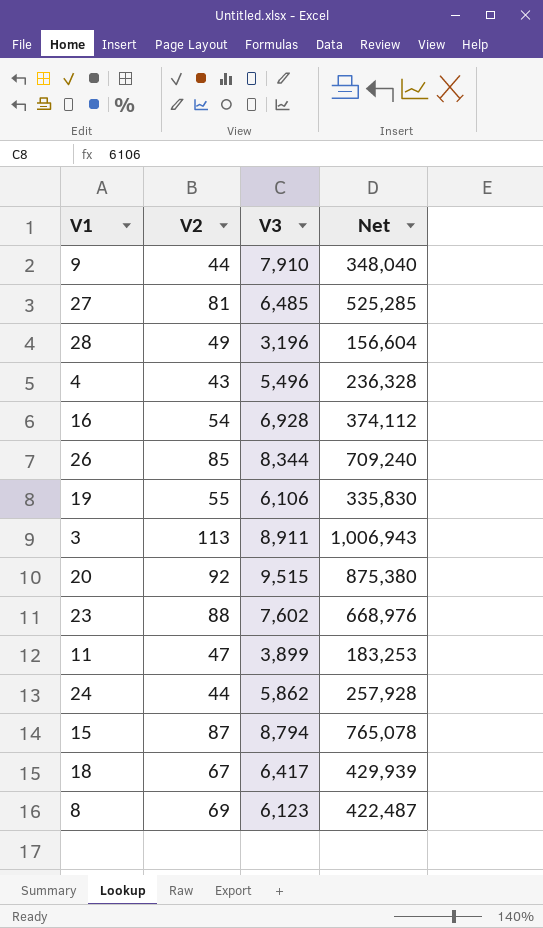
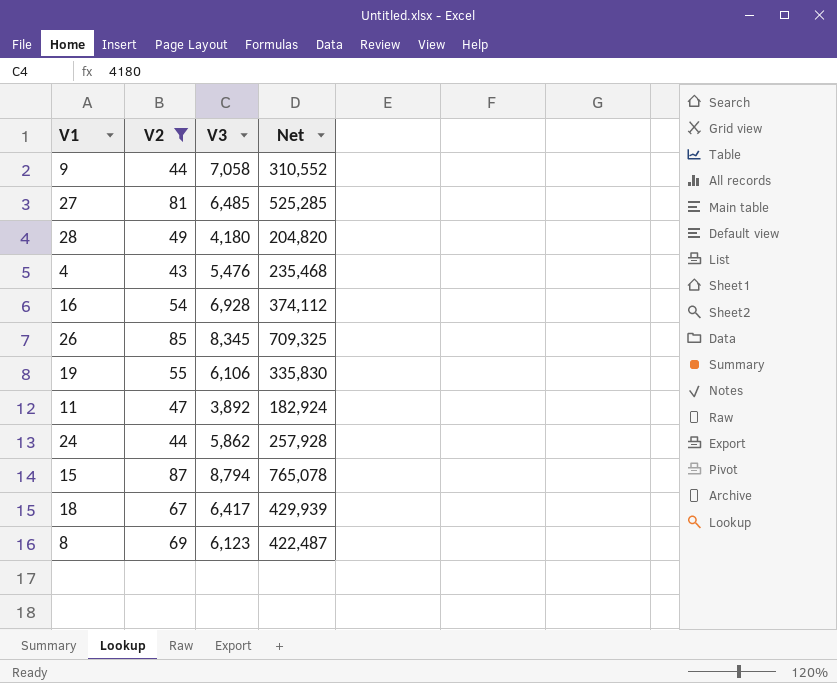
filter: none -> V2 <= 87
9 | V3: 7,910 -> 7,058
9 | Net: 348,040 -> 310,552
28 | V3: 3,196 -> 4,180
28 | Net: 156,604 -> 204,820
4 | V3: 5,496 -> 5,476
4 | Net: 236,328 -> 235,468
26 | V3: 8,344 -> 8,345
26 | Net: 709,240 -> 709,325
11 | V3: 3,899 -> 3,892
11 | Net: 183,253 -> 182,924

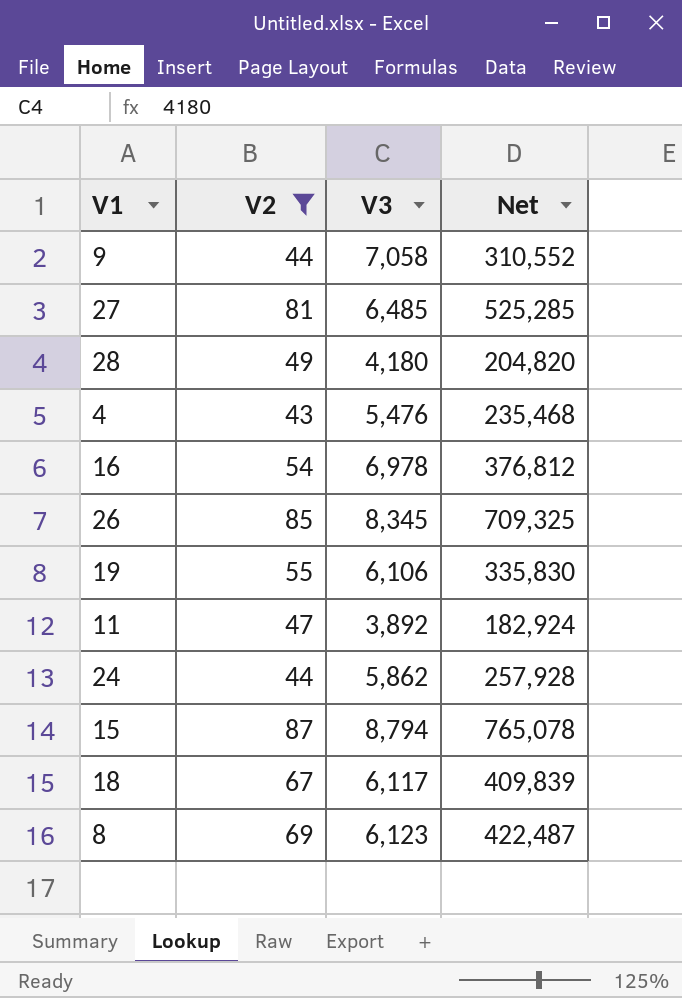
16 | V3: 6,928 -> 6,978
16 | Net: 374,112 -> 376,812
18 | V3: 6,417 -> 6,117
18 | Net: 429,939 -> 409,839

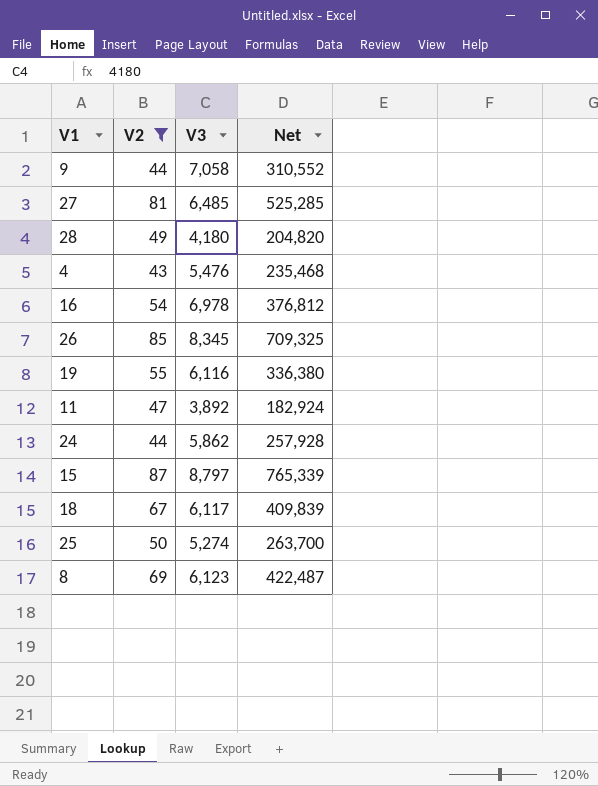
19 | V3: 6,106 -> 6,116
19 | Net: 335,830 -> 336,380
15 | V3: 8,794 -> 8,797
15 | Net: 765,078 -> 765,339
row 25: none -> 50 | 5,274 | 263,700

